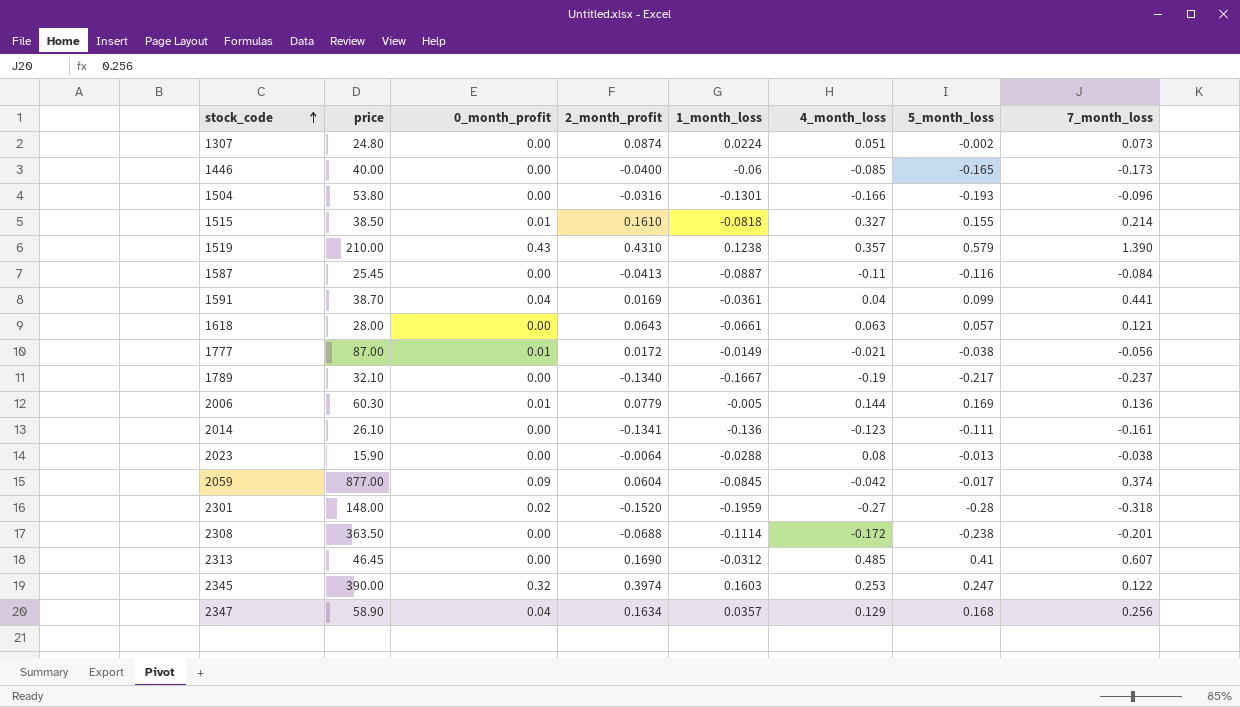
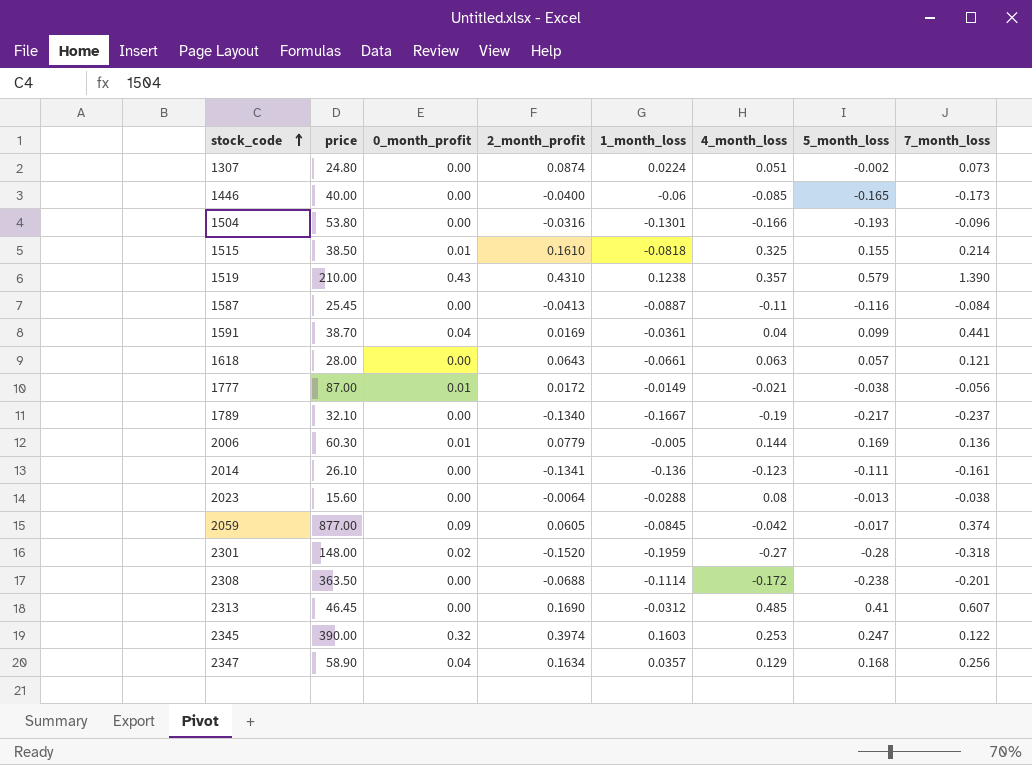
1515 | 4_month_loss: 0.327 -> 0.325
2023 | price: 15.90 -> 15.60
2059 | 2_month_profit: 0.0604 -> 0.0605

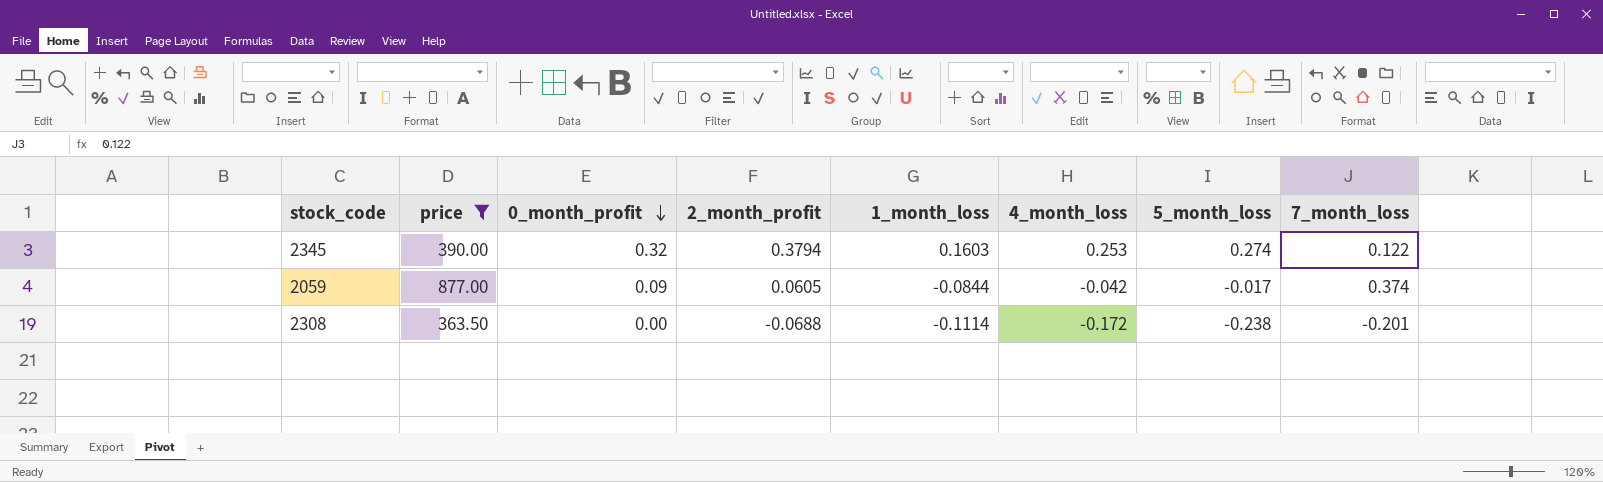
filter: none -> price >= 363.50
row order: stock_code ascending -> 0_month_profit descending
2345 | 2_month_profit: 0.3974 -> 0.3794
2345 | 5_month_loss: 0.247 -> 0.274
2059 | 1_month_loss: -0.0845 -> -0.0844

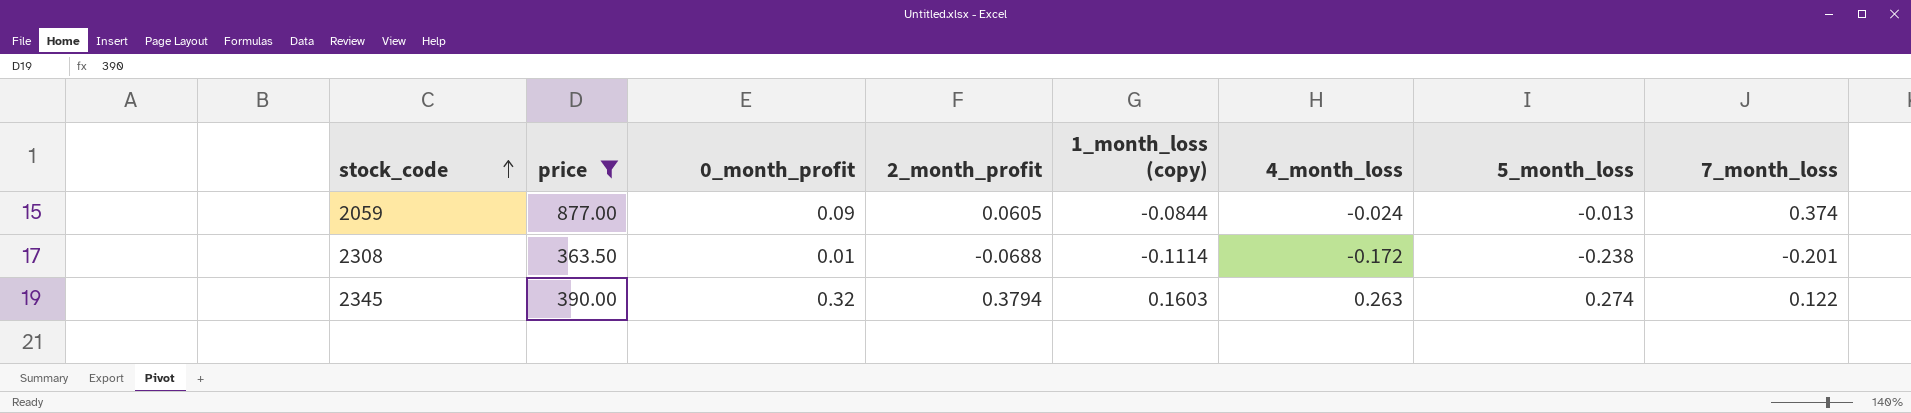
row order: 0_month_profit descending -> stock_code ascending
column name: 1_month_loss -> 1_month_loss (copy)
2059 | 4_month_loss: -0.042 -> -0.024
2059 | 5_month_loss: -0.017 -> -0.013
2308 | 0_month_profit: 0.00 -> 0.01
2345 | 4_month_loss: 0.253 -> 0.263

